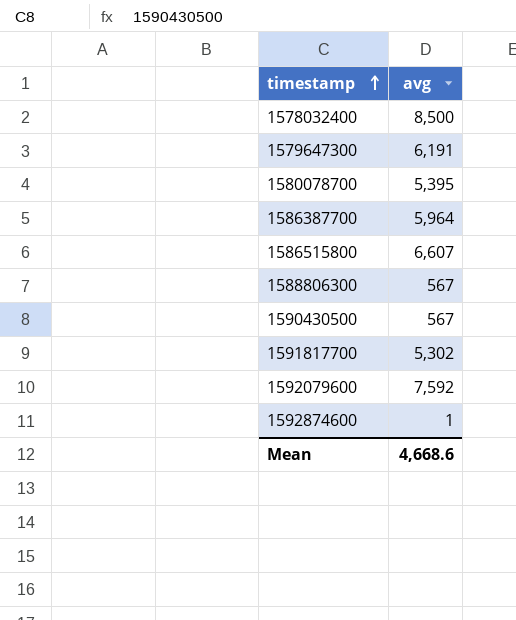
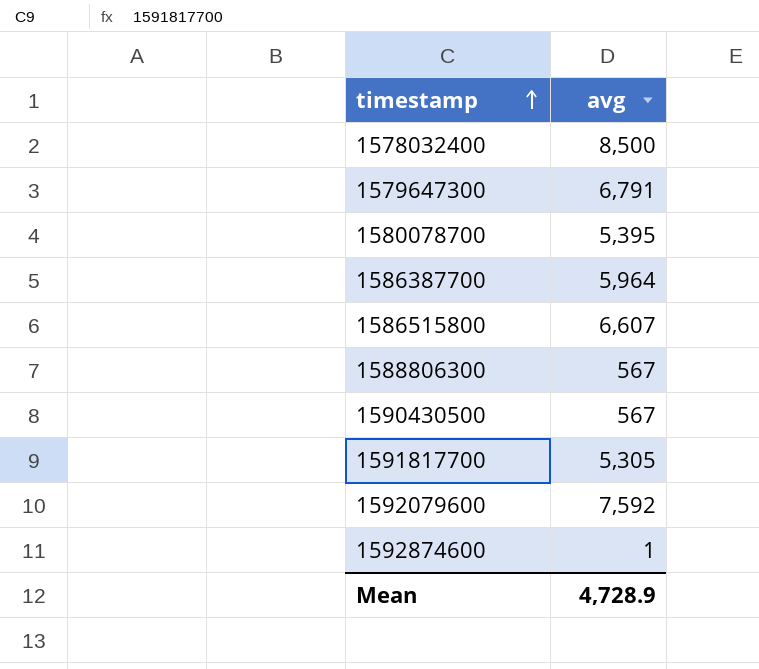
1579647300 | avg: 6,191 -> 6,791
1591817700 | avg: 5,302 -> 5,305
Mean | avg: 4,668.6 -> 4,728.9

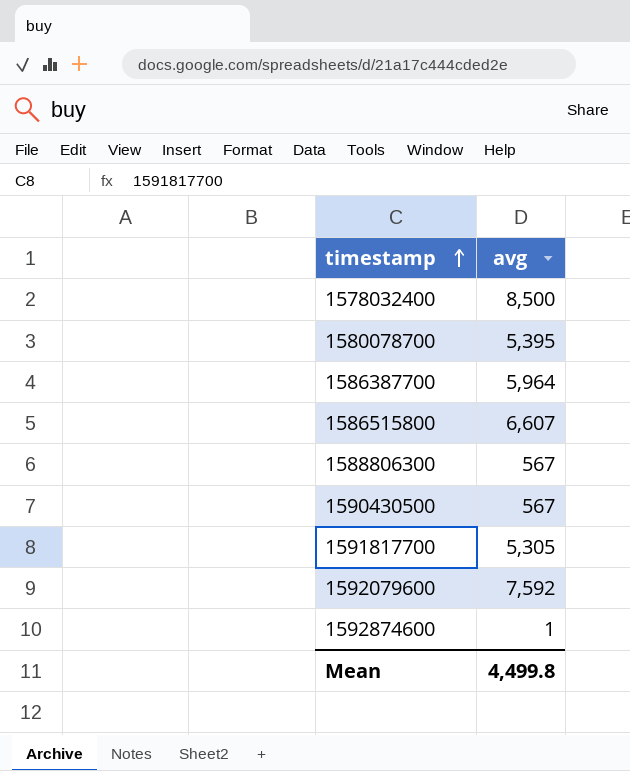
row 1579647300: 6,791 -> none
Mean | avg: 4,728.9 -> 4,499.8

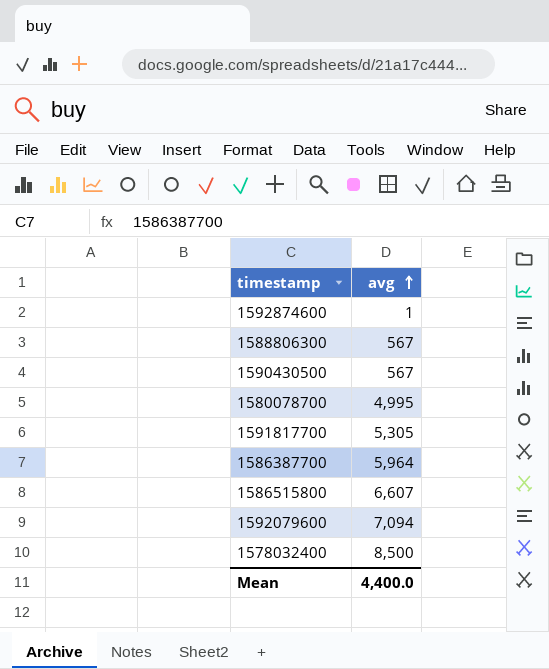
row order: timestamp ascending -> avg ascending
1580078700 | avg: 5,395 -> 4,995
1592079600 | avg: 7,592 -> 7,094
Mean | avg: 4,499.8 -> 4,400.0

